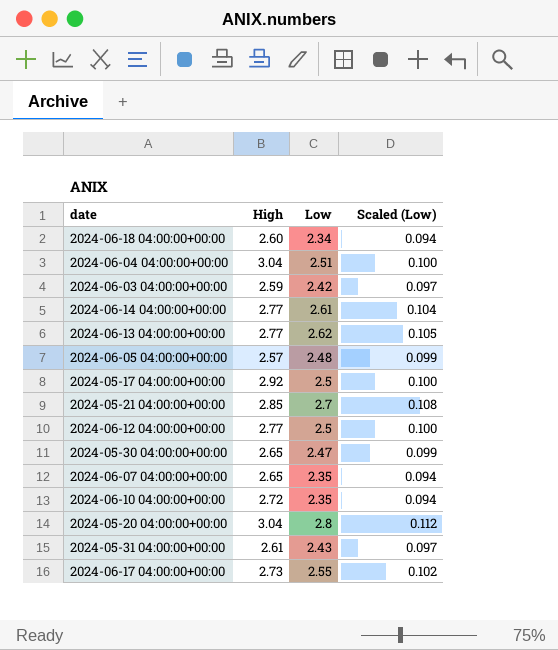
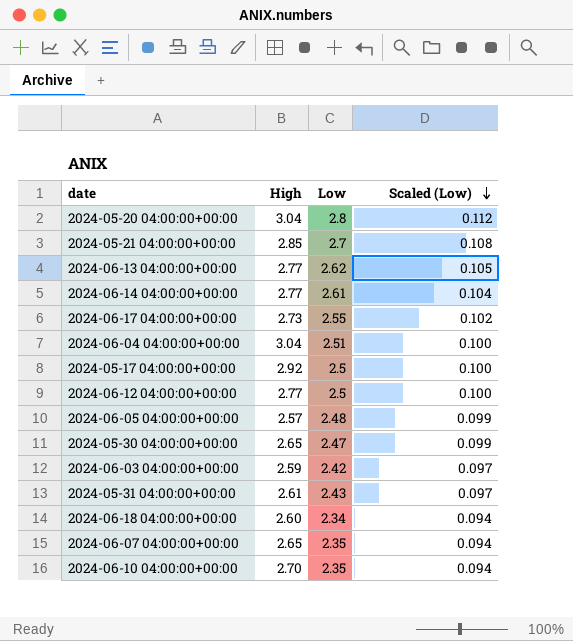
row order: none -> Scaled (Low) descending
2024-06-10 04:00:00+00:00 | High: 2.72 -> 2.70

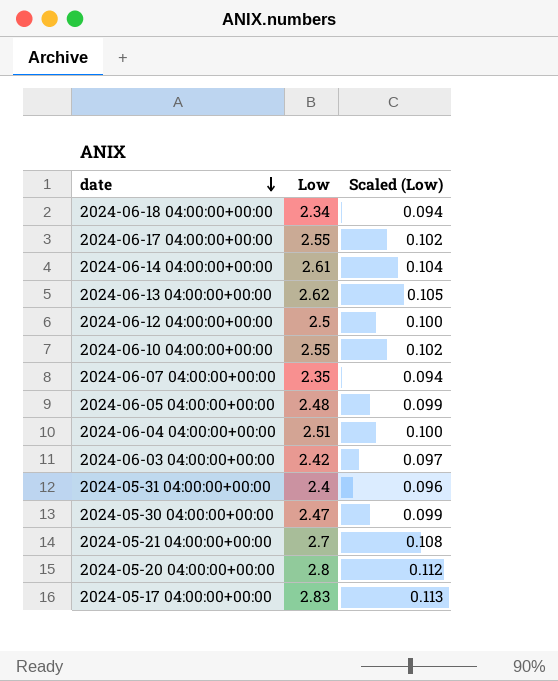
row order: Scaled (Low) descending -> date descending
column High | position: 2 -> none
2024-06-10 04:00:00+00:00 | Low: 2.35 -> 2.55
2024-06-10 04:00:00+00:00 | Scaled (Low): 0.094 -> 0.102
2024-05-31 04:00:00+00:00 | Low: 2.43 -> 2.4
2024-05-31 04:00:00+00:00 | Scaled (Low): 0.097 -> 0.096
2024-05-17 04:00:00+00:00 | Low: 2.5 -> 2.83
2024-05-17 04:00:00+00:00 | Scaled (Low): 0.100 -> 0.113

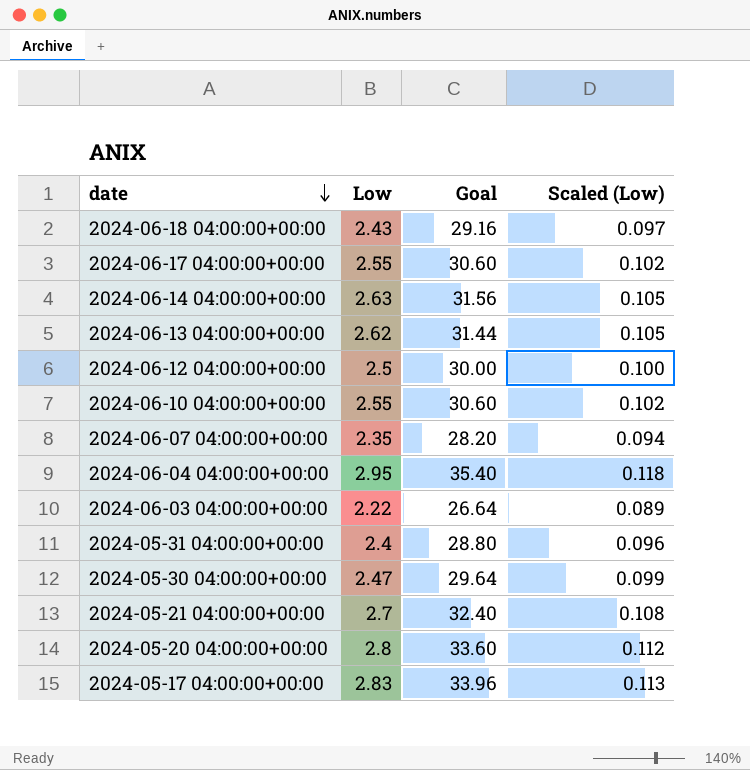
column Goal | formula: none -> [Low] * 12
row 2024-06-05 04:00:00+00:00: 2.48 | 0.099 -> none
2024-06-18 04:00:00+00:00 | Low: 2.34 -> 2.43
2024-06-18 04:00:00+00:00 | Scaled (Low): 0.094 -> 0.097
2024-06-14 04:00:00+00:00 | Low: 2.61 -> 2.63
2024-06-14 04:00:00+00:00 | Scaled (Low): 0.104 -> 0.105
2024-06-04 04:00:00+00:00 | Low: 2.51 -> 2.95
2024-06-04 04:00:00+00:00 | Scaled (Low): 0.100 -> 0.118
2024-06-03 04:00:00+00:00 | Low: 2.42 -> 2.22
2024-06-03 04:00:00+00:00 | Scaled (Low): 0.097 -> 0.089

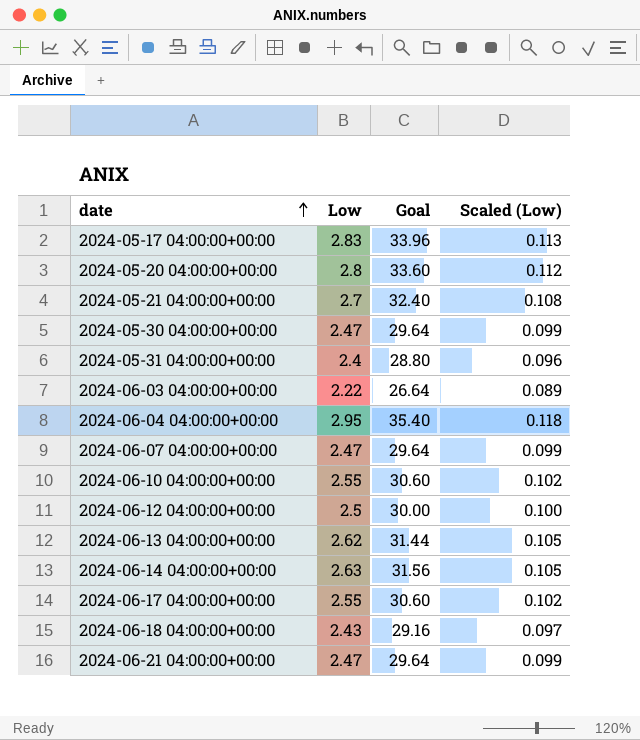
row order: date descending -> date ascending
2024-06-07 04:00:00+00:00 | Low: 2.35 -> 2.47
2024-06-07 04:00:00+00:00 | Goal: 28.20 -> 29.64
2024-06-07 04:00:00+00:00 | Scaled (Low): 0.094 -> 0.099
row 2024-06-21 04:00:00+00:00: none -> 2.47 | 29.64 | 0.099

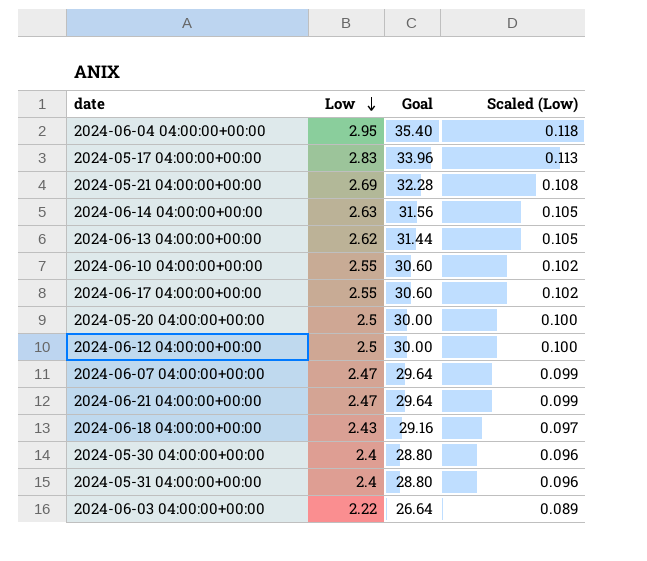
row order: date ascending -> Low descending
2024-05-21 04:00:00+00:00 | Low: 2.7 -> 2.69
2024-05-21 04:00:00+00:00 | Goal: 32.40 -> 32.28
2024-05-20 04:00:00+00:00 | Low: 2.8 -> 2.5
2024-05-20 04:00:00+00:00 | Goal: 33.60 -> 30.00
2024-05-20 04:00:00+00:00 | Scaled (Low): 0.112 -> 0.100
2024-05-30 04:00:00+00:00 | Low: 2.47 -> 2.4
2024-05-30 04:00:00+00:00 | Goal: 29.64 -> 28.80
2024-05-30 04:00:00+00:00 | Scaled (Low): 0.099 -> 0.096

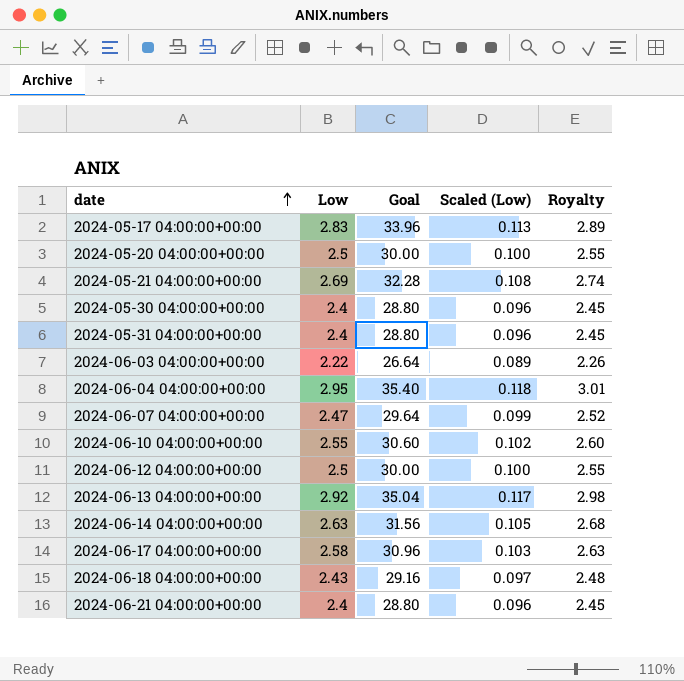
row order: Low descending -> date ascending
column Royalty | formula: none -> [Low] * 1.02
2024-06-13 04:00:00+00:00 | Low: 2.62 -> 2.92
2024-06-13 04:00:00+00:00 | Goal: 31.44 -> 35.04
2024-06-13 04:00:00+00:00 | Scaled (Low): 0.105 -> 0.117
2024-06-17 04:00:00+00:00 | Low: 2.55 -> 2.58
2024-06-17 04:00:00+00:00 | Goal: 30.60 -> 30.96
2024-06-17 04:00:00+00:00 | Scaled (Low): 0.102 -> 0.103
2024-06-21 04:00:00+00:00 | Low: 2.47 -> 2.4
2024-06-21 04:00:00+00:00 | Goal: 29.64 -> 28.80
2024-06-21 04:00:00+00:00 | Scaled (Low): 0.099 -> 0.096

